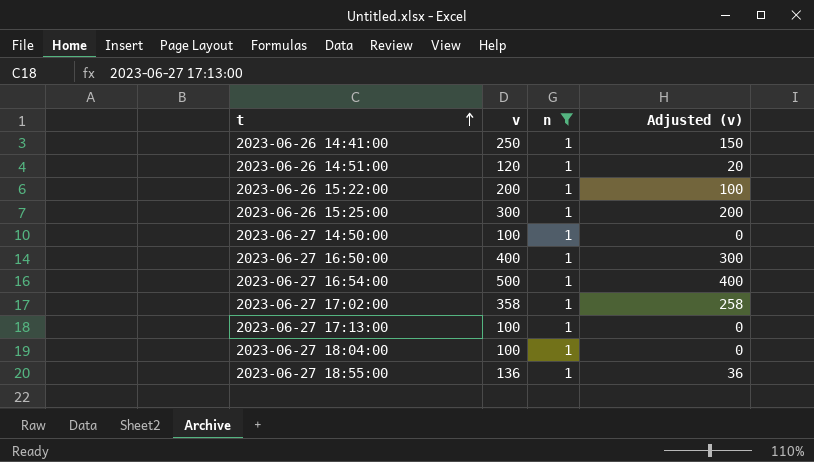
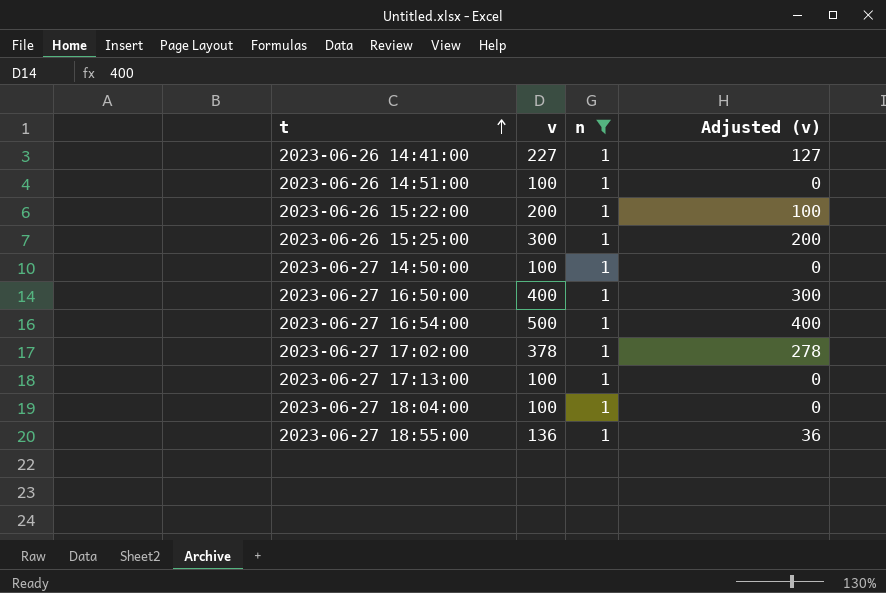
2023-06-26 14:41:00 | v: 250 -> 227
2023-06-26 14:41:00 | Adjusted (v): 150 -> 127
2023-06-26 14:51:00 | v: 120 -> 100
2023-06-26 14:51:00 | Adjusted (v): 20 -> 0
2023-06-27 17:02:00 | v: 358 -> 378
2023-06-27 17:02:00 | Adjusted (v): 258 -> 278

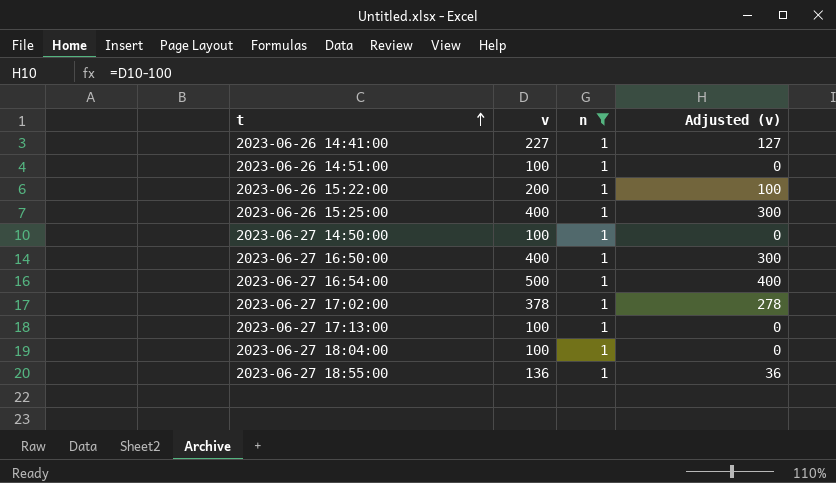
2023-06-26 15:25:00 | v: 300 -> 400
2023-06-26 15:25:00 | Adjusted (v): 200 -> 300

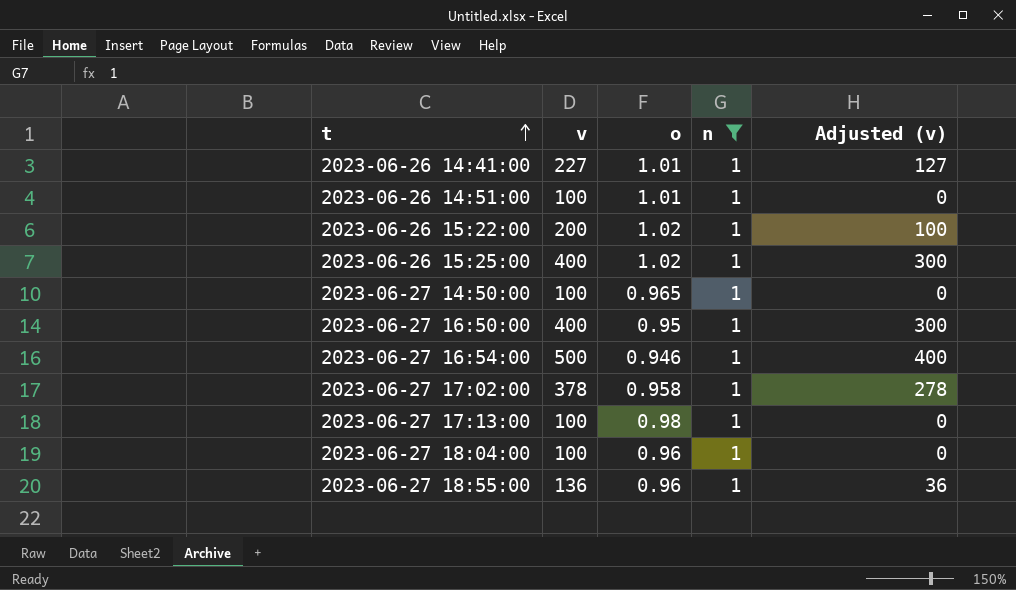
column o | position: none -> 3

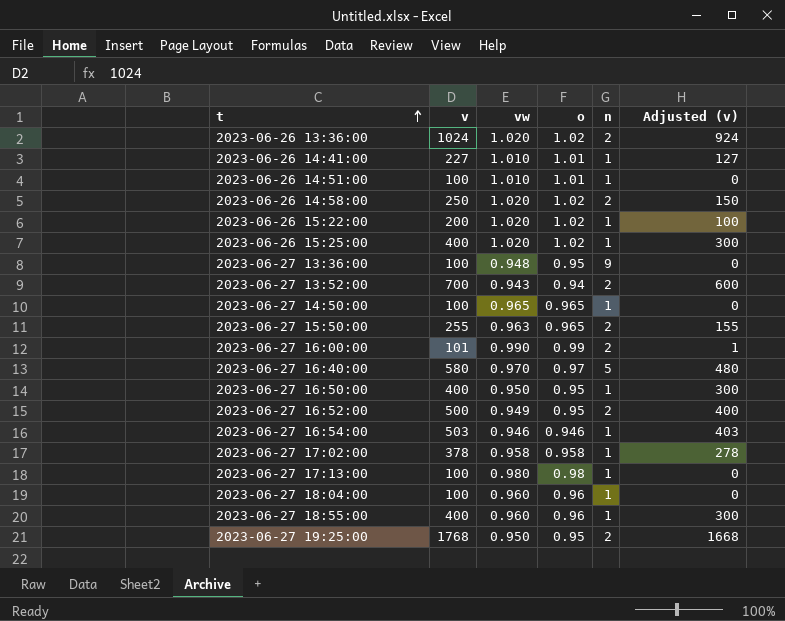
filter: n = 1 -> none
column vw | position: none -> 3
2023-06-27 16:54:00 | v: 500 -> 503
2023-06-27 16:54:00 | Adjusted (v): 400 -> 403
2023-06-27 18:55:00 | v: 136 -> 400
2023-06-27 18:55:00 | Adjusted (v): 36 -> 300

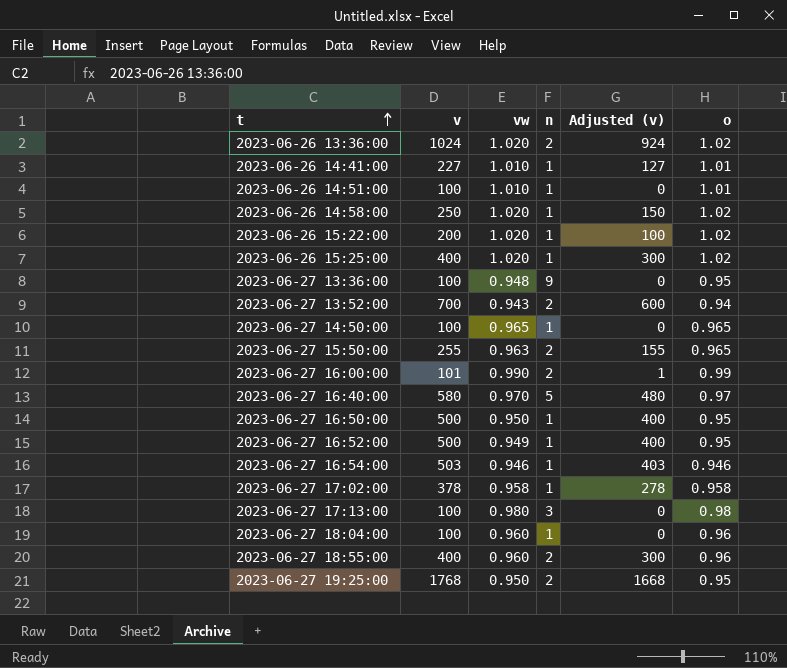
column o | position: 4 -> 6
2023-06-26 14:58:00 | n: 2 -> 1
2023-06-27 16:50:00 | v: 400 -> 500
2023-06-27 16:50:00 | Adjusted (v): 300 -> 400
2023-06-27 16:52:00 | n: 2 -> 1
2023-06-27 17:13:00 | n: 1 -> 3
2023-06-27 18:55:00 | n: 1 -> 2

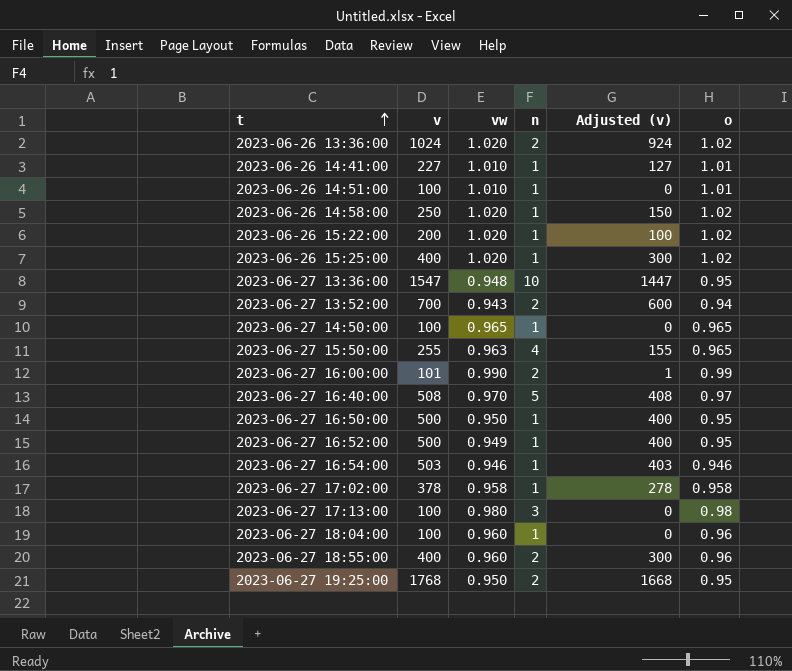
2023-06-27 13:36:00 | v: 100 -> 1547
2023-06-27 13:36:00 | n: 9 -> 10
2023-06-27 13:36:00 | Adjusted (v): 0 -> 1447
2023-06-27 15:50:00 | n: 2 -> 4
2023-06-27 16:40:00 | v: 580 -> 508
2023-06-27 16:40:00 | Adjusted (v): 480 -> 408

